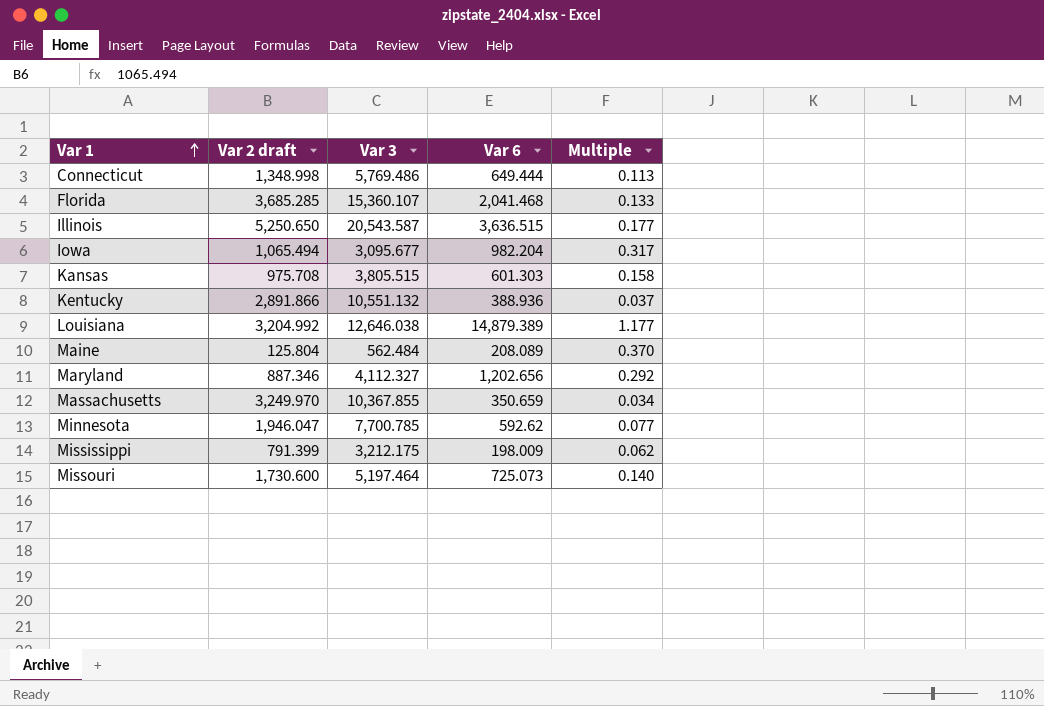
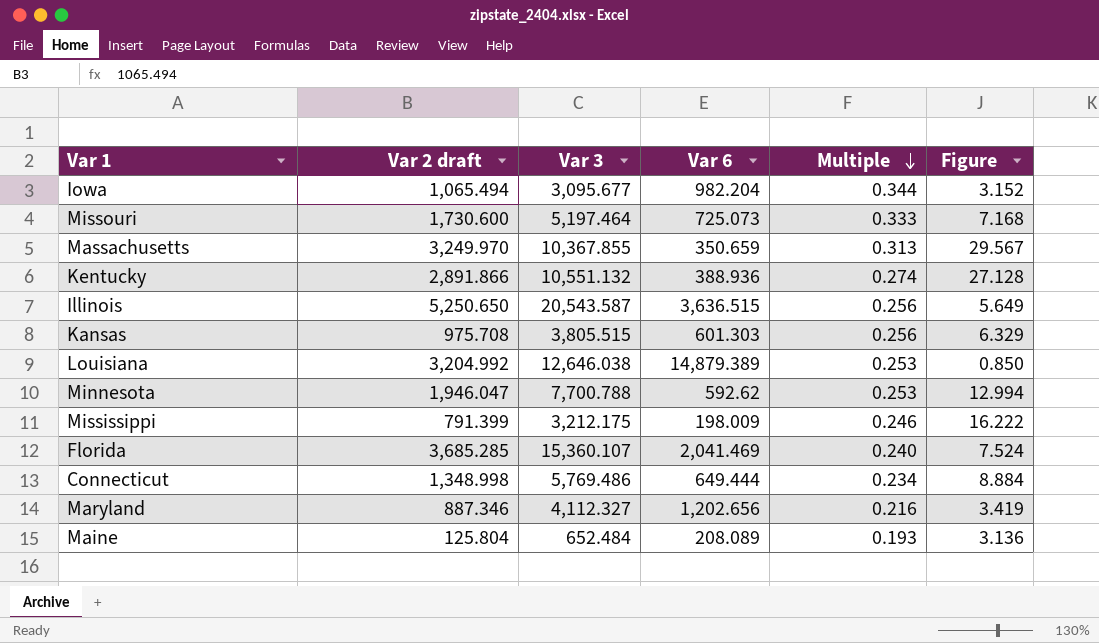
row order: Var 1 ascending -> Multiple descending
column Multiple | formula: [Var 6] / [Var 3] -> [Var 2 draft] / [Var 3]
column Figure | formula: none -> [Var 3] / [Var 6]
Minnesota | Var 3: 7,700.785 -> 7,700.788
Florida | Var 6: 2,041.468 -> 2,041.469
Maine | Var 3: 562.484 -> 652.484

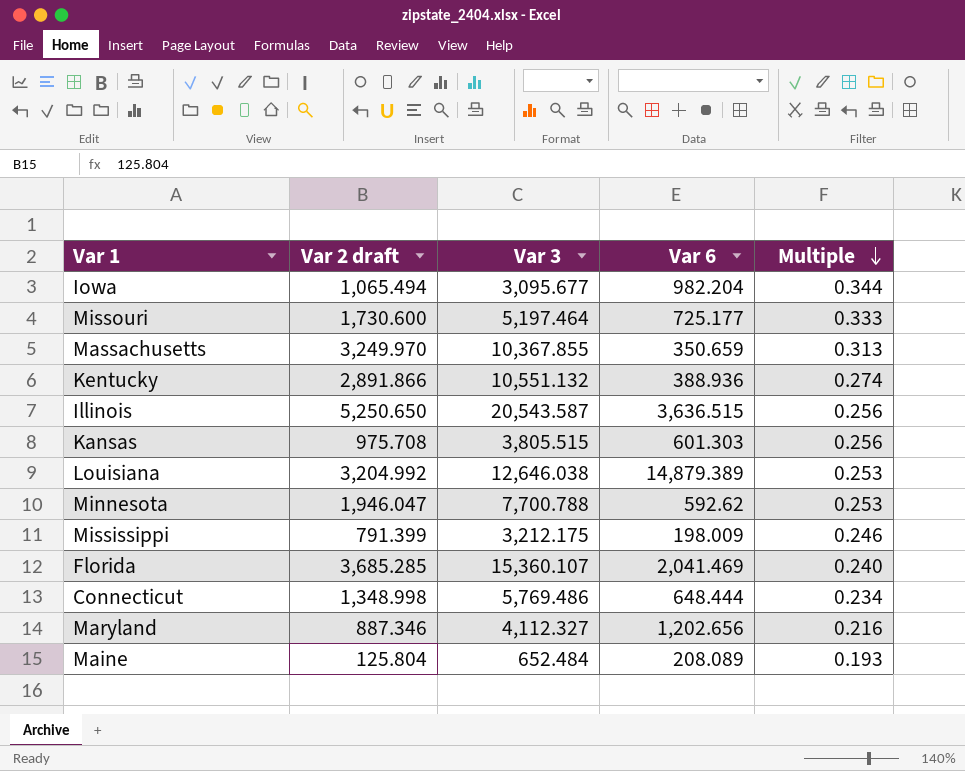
column Figure | formula: [Var 3] / [Var 6] -> none
Missouri | Var 6: 725.073 -> 725.177
Connecticut | Var 6: 649.444 -> 648.444

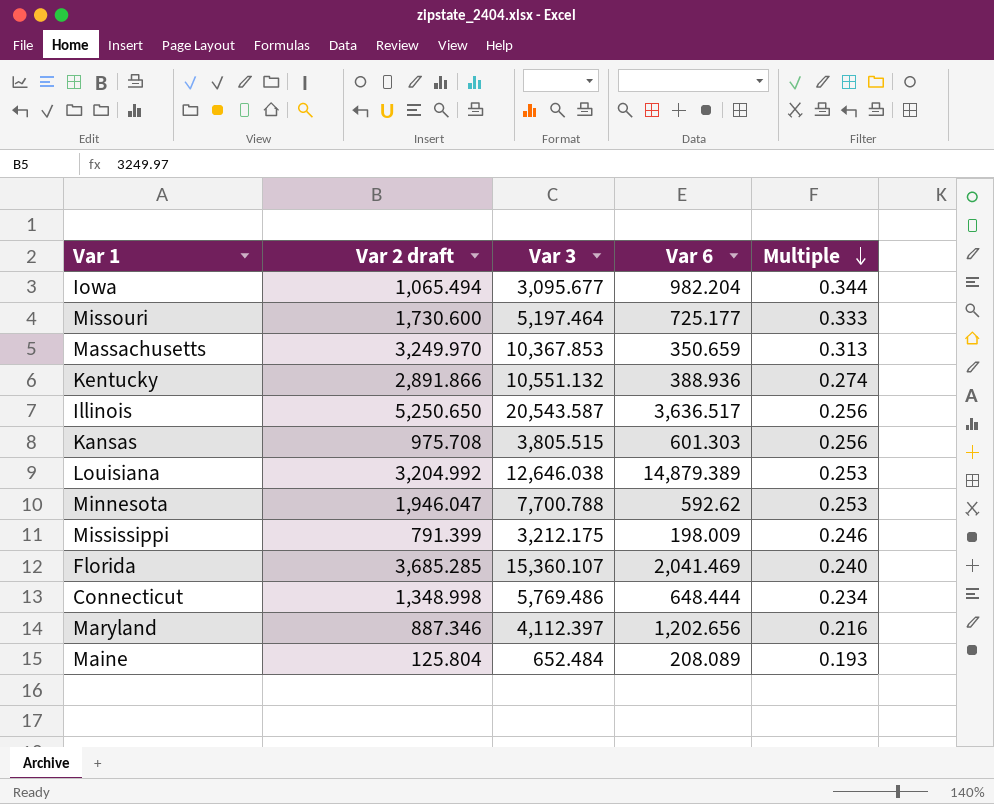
Massachusetts | Var 3: 10,367.855 -> 10,367.853
Illinois | Var 6: 3,636.515 -> 3,636.517
Maryland | Var 3: 4,112.327 -> 4,112.397

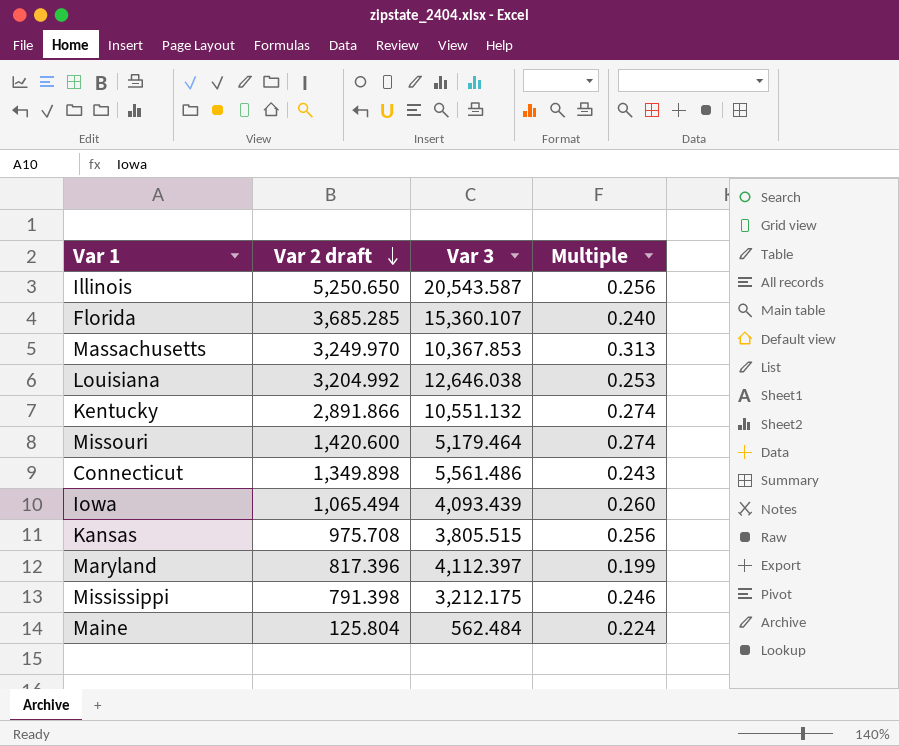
row order: Multiple descending -> Var 2 draft descending
column Var 6 | position: 4 -> none
row Minnesota: 1,946.047 | 7,700.788 | 592.62 | 0.253 -> none
Missouri | Var 2 draft: 1,730.600 -> 1,420.600
Missouri | Var 3: 5,197.464 -> 5,179.464
Missouri | Multiple: 0.333 -> 0.274
Connecticut | Var 2 draft: 1,348.998 -> 1,349.898
Connecticut | Var 3: 5,769.486 -> 5,561.486
Connecticut | Multiple: 0.234 -> 0.243
Iowa | Var 3: 3,095.677 -> 4,093.439
Iowa | Multiple: 0.344 -> 0.260
Maryland | Var 2 draft: 887.346 -> 817.396
Maryland | Multiple: 0.216 -> 0.199
Mississippi | Var 2 draft: 791.399 -> 791.398
Maine | Var 3: 652.484 -> 562.484
Maine | Multiple: 0.193 -> 0.224

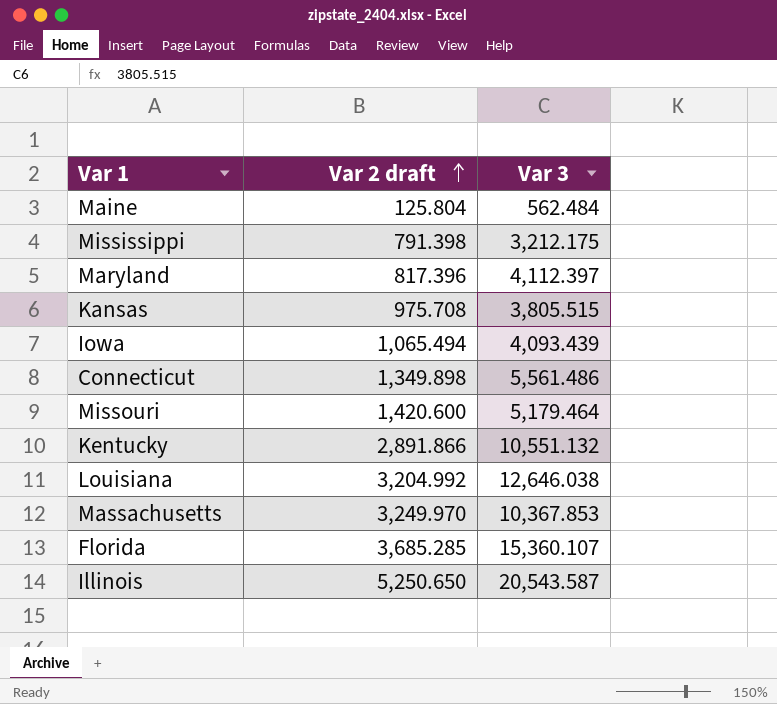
row order: Var 2 draft descending -> Var 2 draft ascending
column Multiple | formula: [Var 2 draft] / [Var 3] -> none

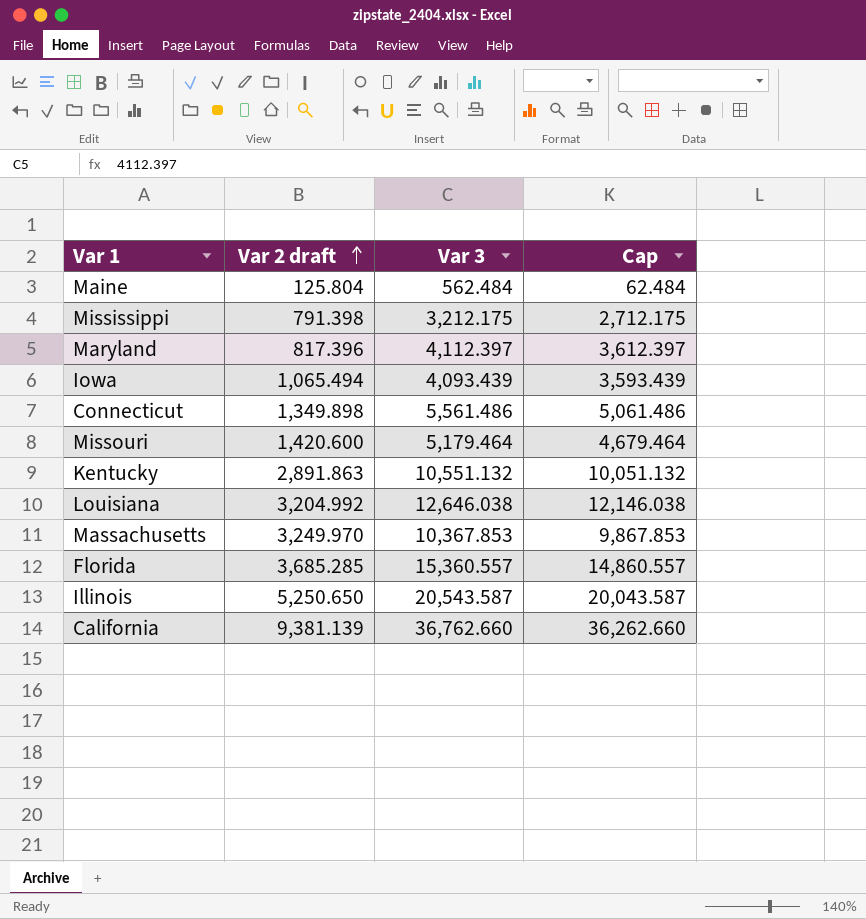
column Cap | formula: none -> [Var 3] - 500
row Kansas: 975.708 | 3,805.515 -> none
Kentucky | Var 2 draft: 2,891.866 -> 2,891.863
Florida | Var 3: 15,360.107 -> 15,360.557
row California: none -> 9,381.139 | 36,762.660 | 36,262.660

